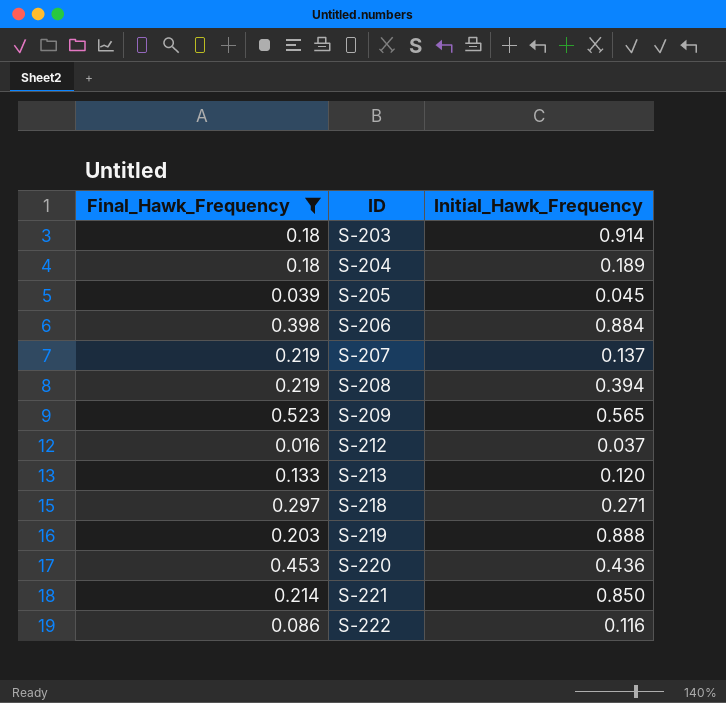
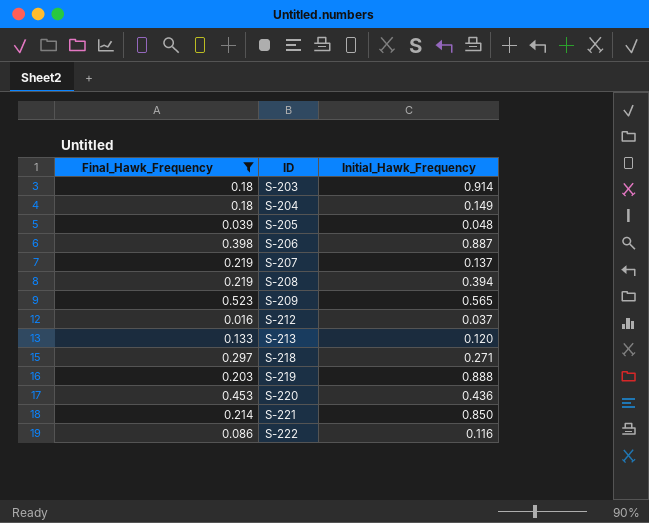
S-204 | Initial_Hawk_Frequency: 0.189 -> 0.149
S-205 | Initial_Hawk_Frequency: 0.045 -> 0.048
S-206 | Initial_Hawk_Frequency: 0.884 -> 0.887

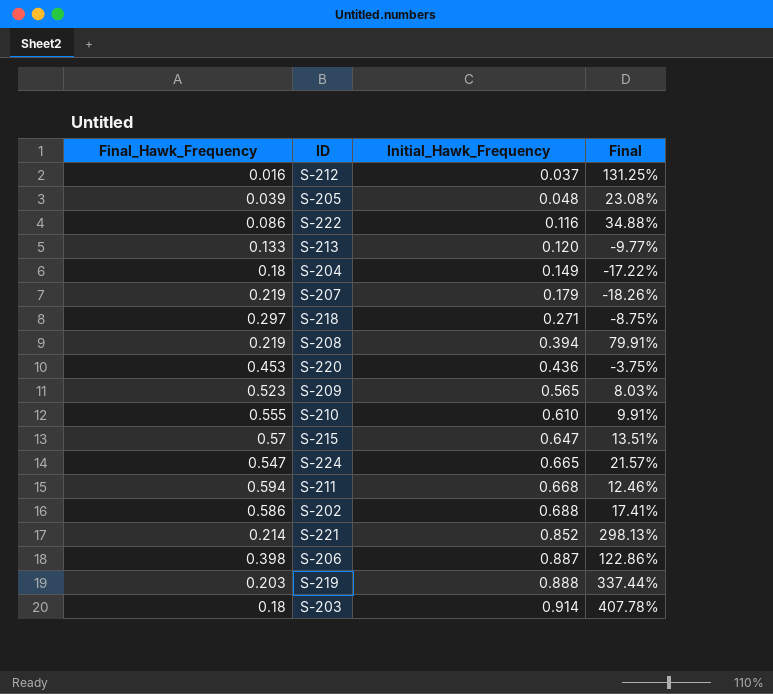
filter: Final_Hawk_Frequency <= 0.523 -> none
row order: ID ascending -> Initial_Hawk_Frequency ascending
column Final | formula: none -> ([Initial_Hawk_Frequency] - [Final_Hawk_Frequency]) / [Final_Hawk_Frequency]
S-207 | Initial_Hawk_Frequency: 0.137 -> 0.179
S-221 | Initial_Hawk_Frequency: 0.850 -> 0.852

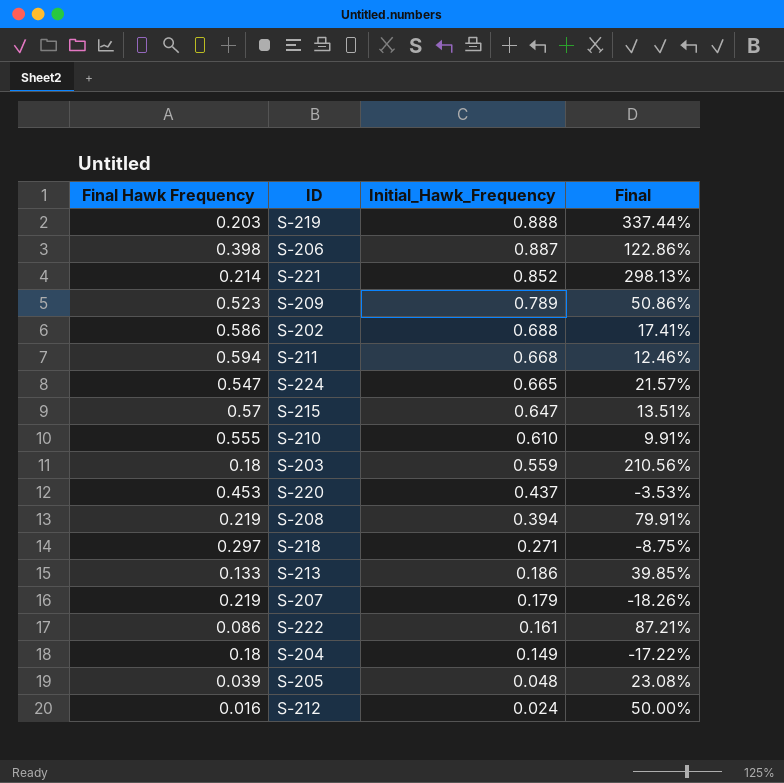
row order: Initial_Hawk_Frequency ascending -> Initial_Hawk_Frequency descending
column name: Final_Hawk_Frequency -> Final Hawk Frequency
S-209 | Initial_Hawk_Frequency: 0.565 -> 0.789
S-209 | Final: 8.03% -> 50.86%
S-203 | Initial_Hawk_Frequency: 0.914 -> 0.559
S-203 | Final: 407.78% -> 210.56%
S-220 | Initial_Hawk_Frequency: 0.436 -> 0.437
S-220 | Final: -3.75% -> -3.53%
S-213 | Initial_Hawk_Frequency: 0.120 -> 0.186
S-213 | Final: -9.77% -> 39.85%
S-222 | Initial_Hawk_Frequency: 0.116 -> 0.161
S-222 | Final: 34.88% -> 87.21%
S-212 | Initial_Hawk_Frequency: 0.037 -> 0.024
S-212 | Final: 131.25% -> 50.00%

